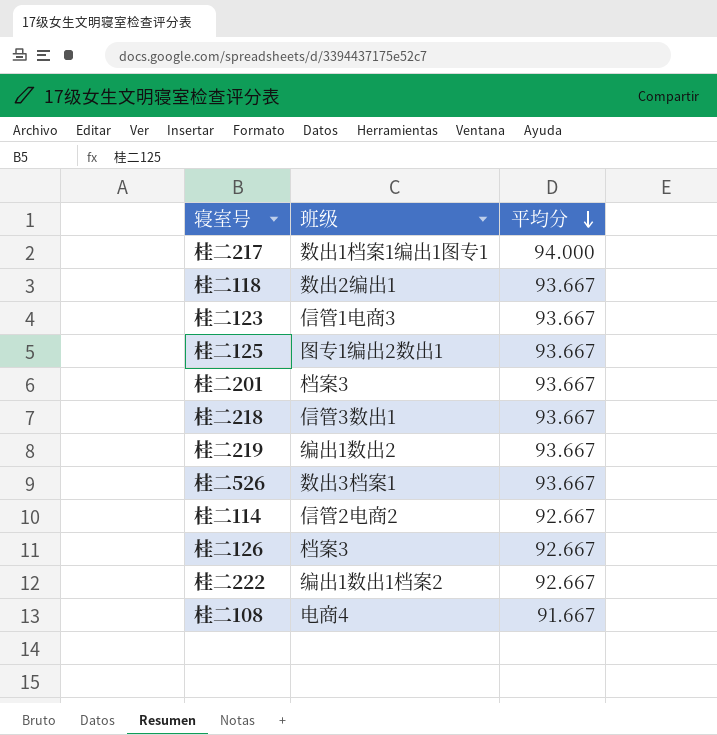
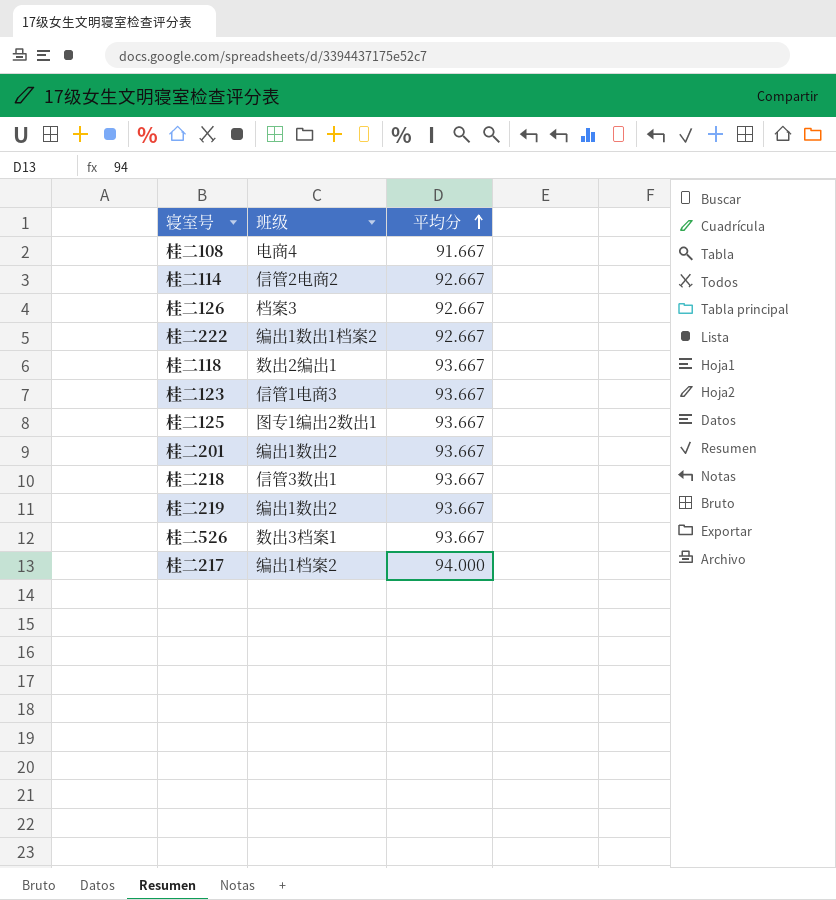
row order: 平均分 descending -> 平均分 ascending
桂二201 | 班级: 档案3 -> 编出1数出2
桂二217 | 班级: 数出1档案1编出1图专1 -> 编出1档案2

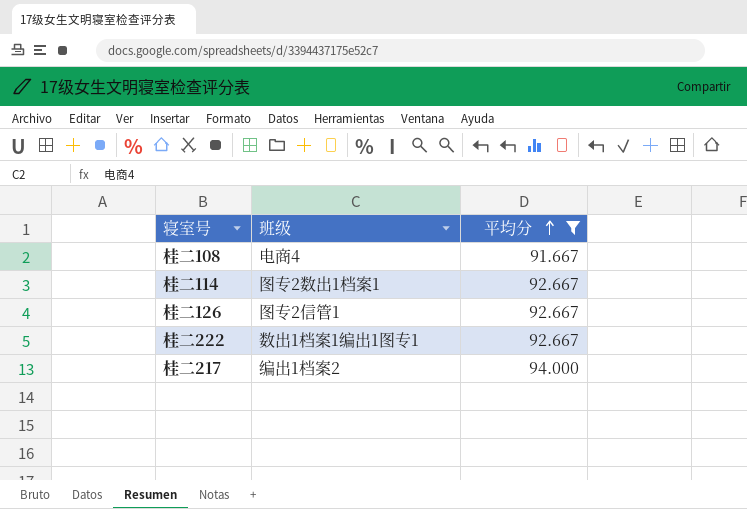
filter: none -> 平均分 != 93.667
桂二114 | 班级: 信管2电商2 -> 图专2数出1档案1
桂二126 | 班级: 档案3 -> 图专2信管1
桂二222 | 班级: 编出1数出1档案2 -> 数出1档案1编出1图专1

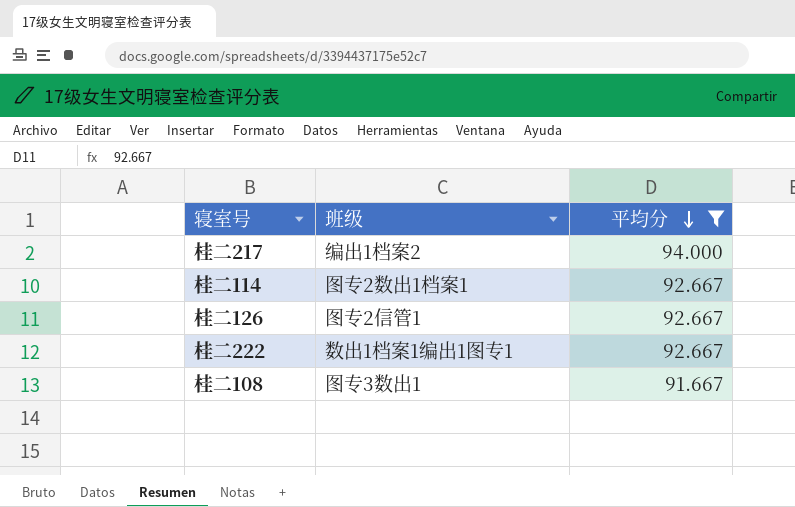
row order: 平均分 ascending -> 平均分 descending
桂二108 | 班级: 电商4 -> 图专3数出1

